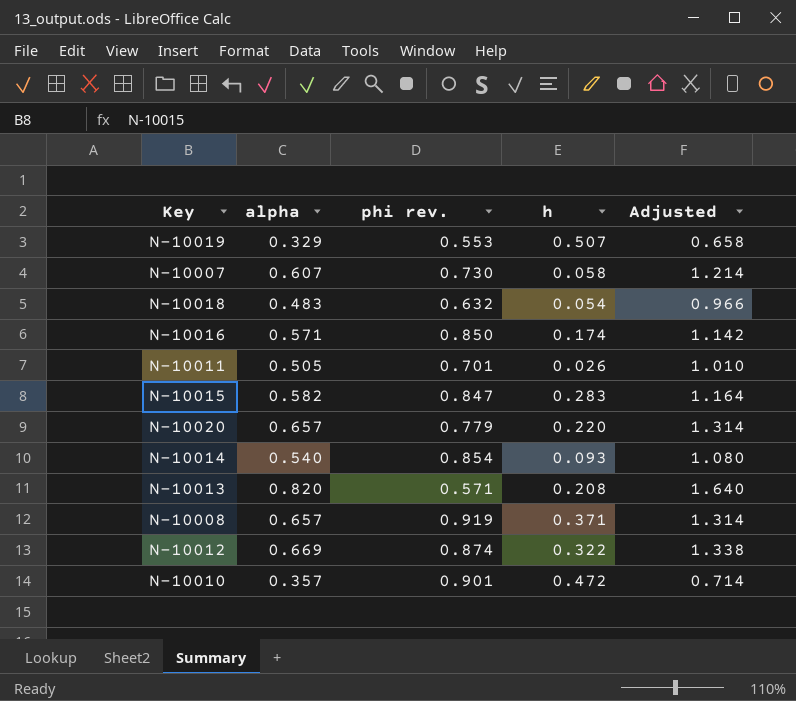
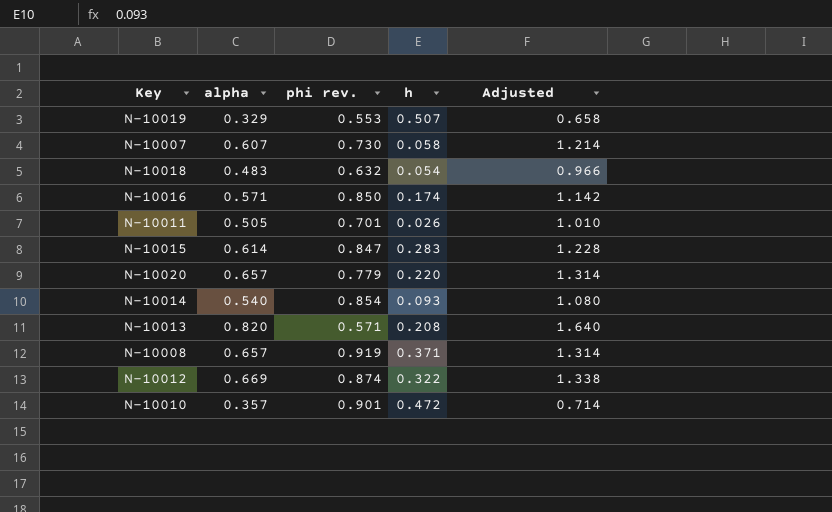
N-10015 | alpha: 0.582 -> 0.614
N-10015 | Adjusted: 1.164 -> 1.228

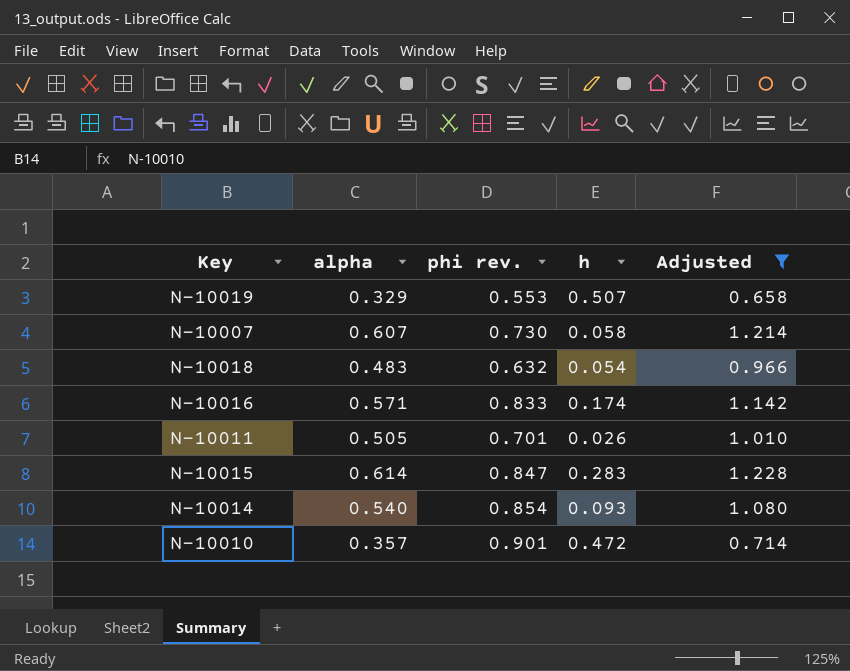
filter: none -> Adjusted <= 1.228
N-10016 | phi rev.: 0.850 -> 0.833

